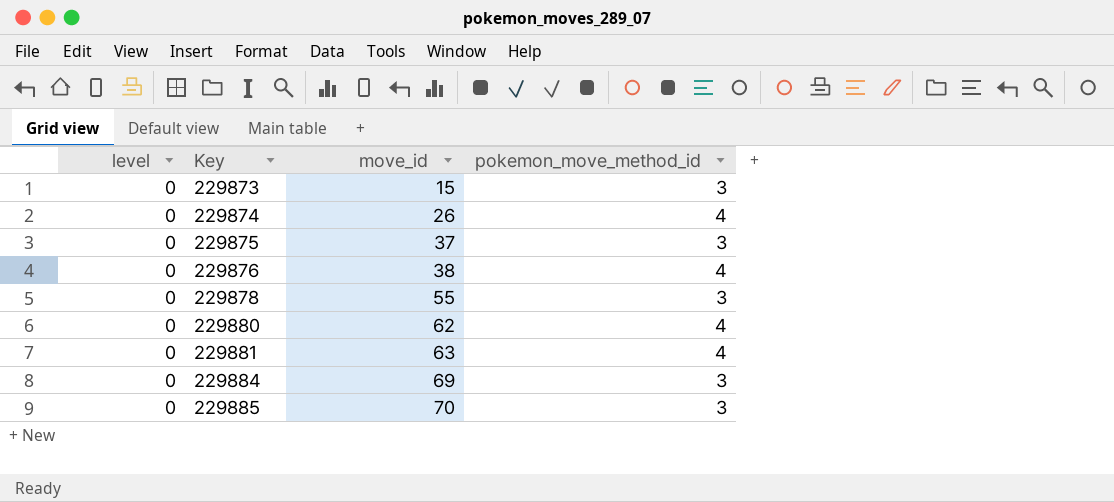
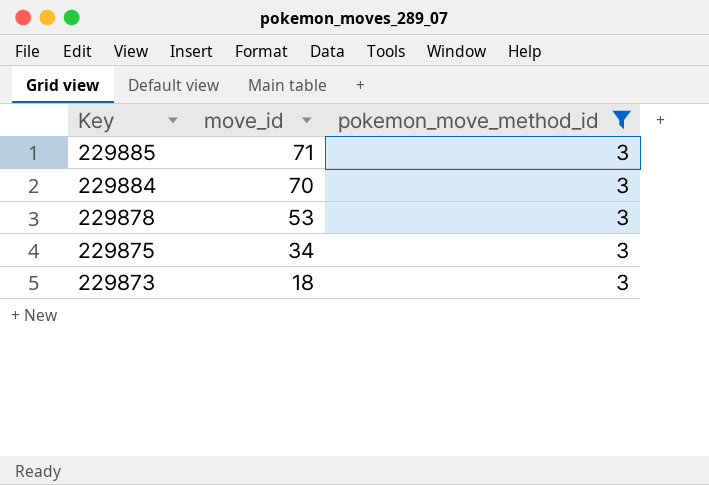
filter: none -> pokemon_move_method_id = 3
row order: Key ascending -> Key descending
column level | position: 1 -> none
229885 | move_id: 70 -> 71
229884 | move_id: 69 -> 70
229878 | move_id: 55 -> 53
229875 | move_id: 37 -> 34
229873 | move_id: 15 -> 18

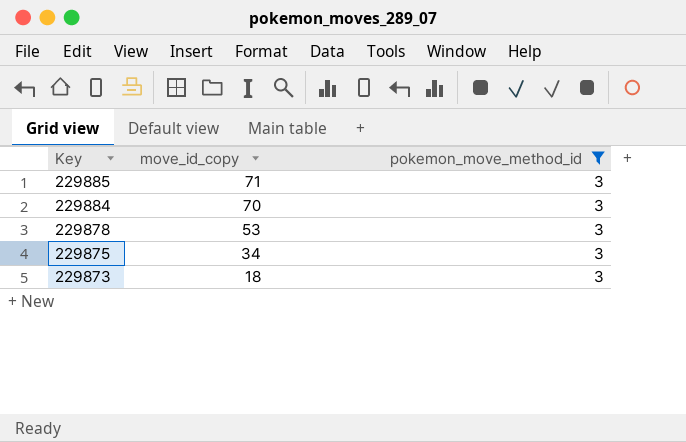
column name: move_id -> move_id_copy

